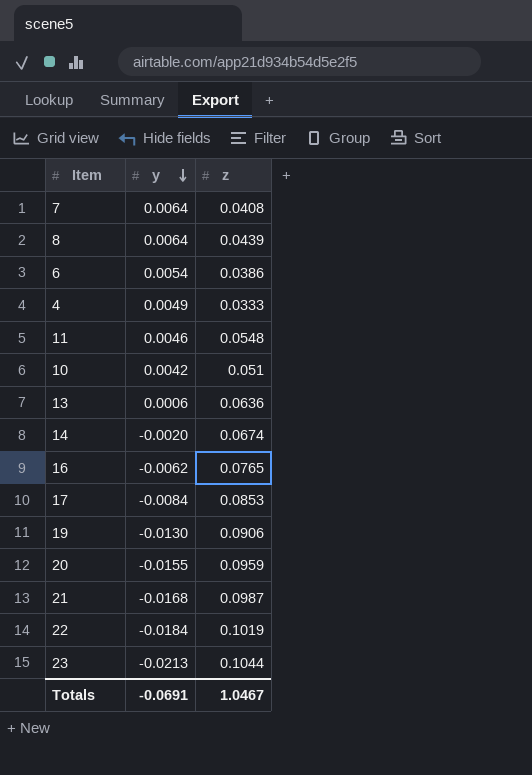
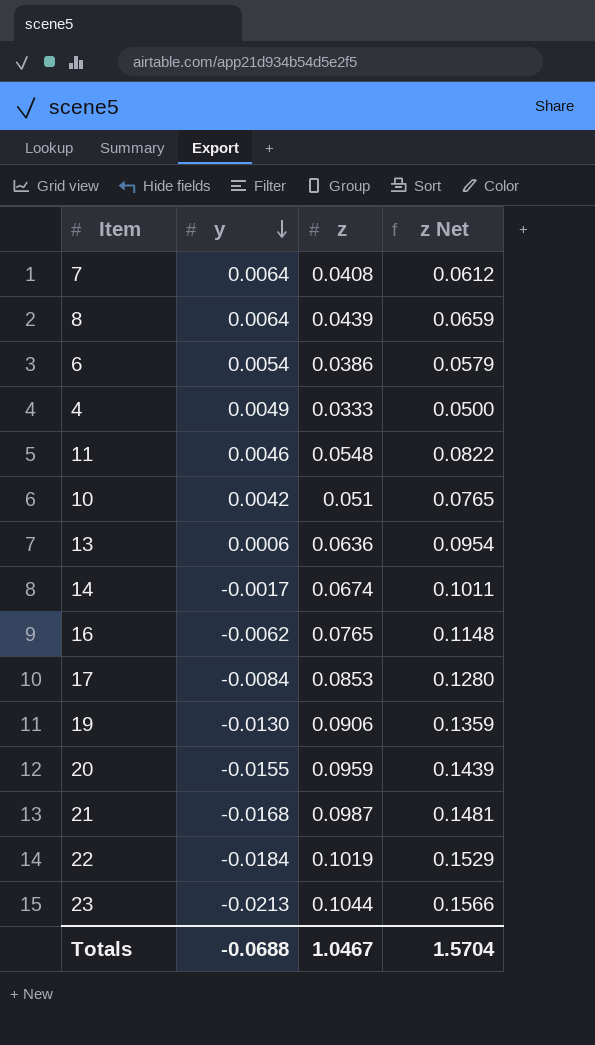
column z Net | formula: none -> [z] * 1.5
14 | y: -0.0020 -> -0.0017
Totals | y: -0.0691 -> -0.0688

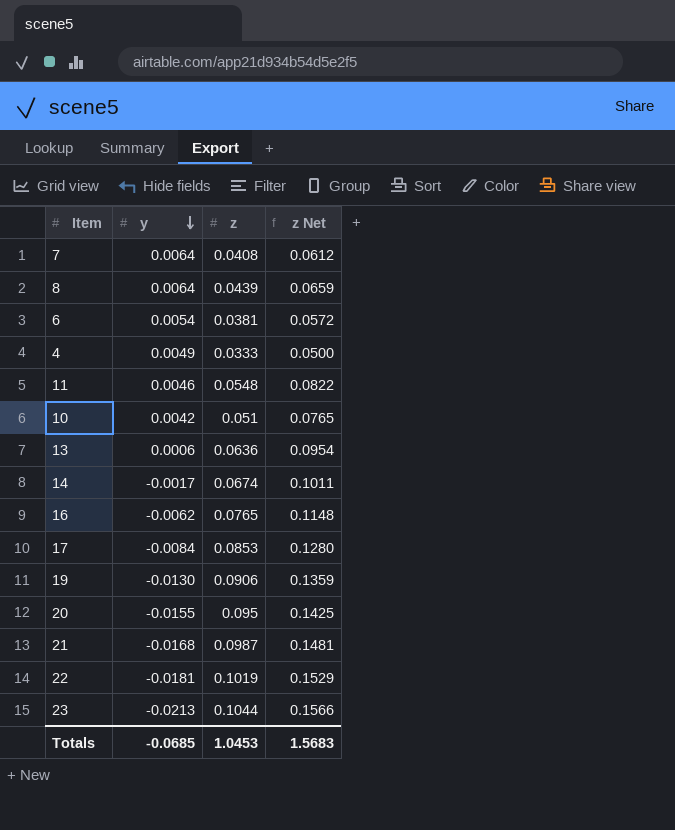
6 | z: 0.0386 -> 0.0381
6 | z Net: 0.0579 -> 0.0572
20 | z: 0.0959 -> 0.095
20 | z Net: 0.1439 -> 0.1425
22 | y: -0.0184 -> -0.0181
Totals | y: -0.0688 -> -0.0685
Totals | z: 1.0467 -> 1.0453
Totals | z Net: 1.5704 -> 1.5683

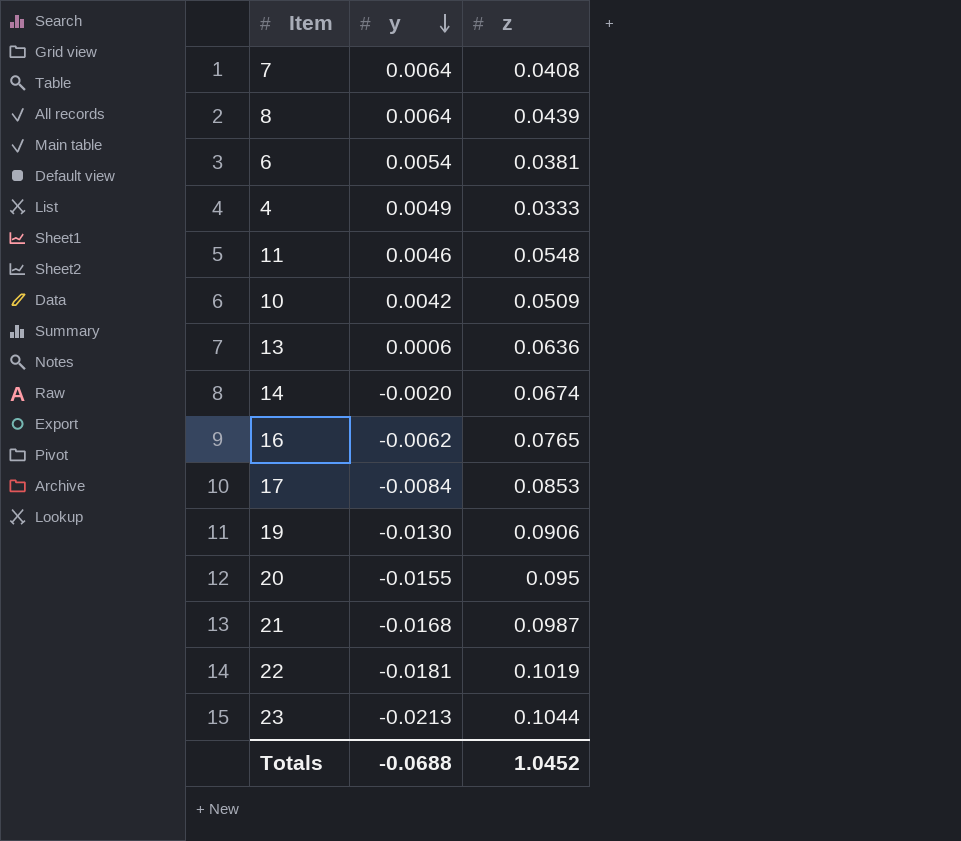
column z Net | formula: [z] * 1.5 -> none
10 | z: 0.051 -> 0.0509
14 | y: -0.0017 -> -0.0020
Totals | y: -0.0685 -> -0.0688
Totals | z: 1.0453 -> 1.0452

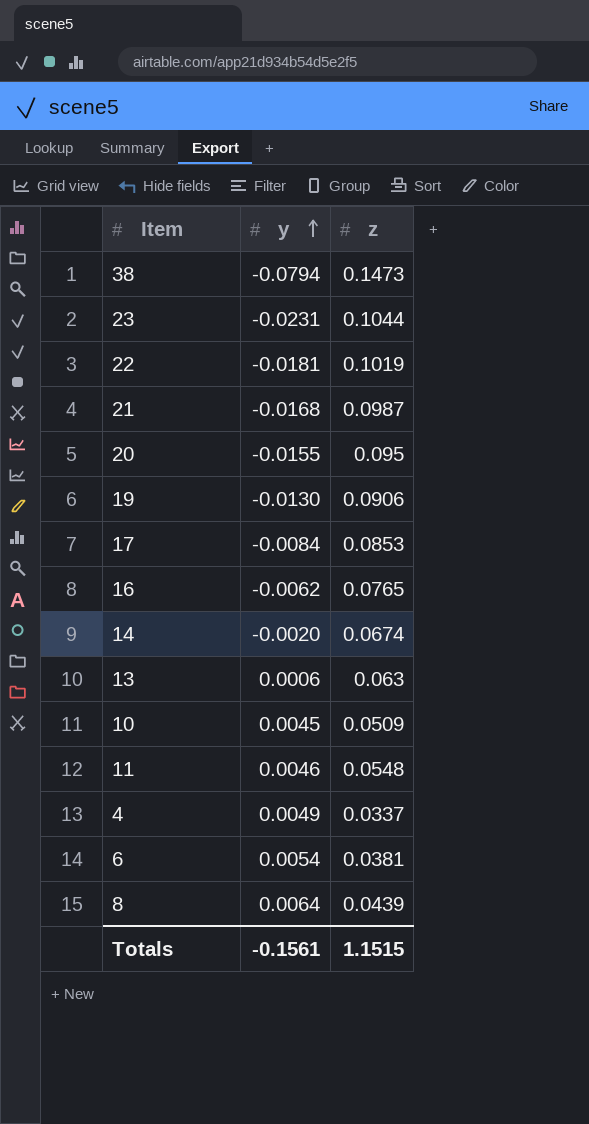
row order: y descending -> y ascending
row 7: 0.0064 | 0.0408 -> none
row 38: none -> -0.0794 | 0.1473
23 | y: -0.0213 -> -0.0231
13 | z: 0.0636 -> 0.063
10 | y: 0.0042 -> 0.0045
4 | z: 0.0333 -> 0.0337
Totals | y: -0.0688 -> -0.1561
Totals | z: 1.0452 -> 1.1515

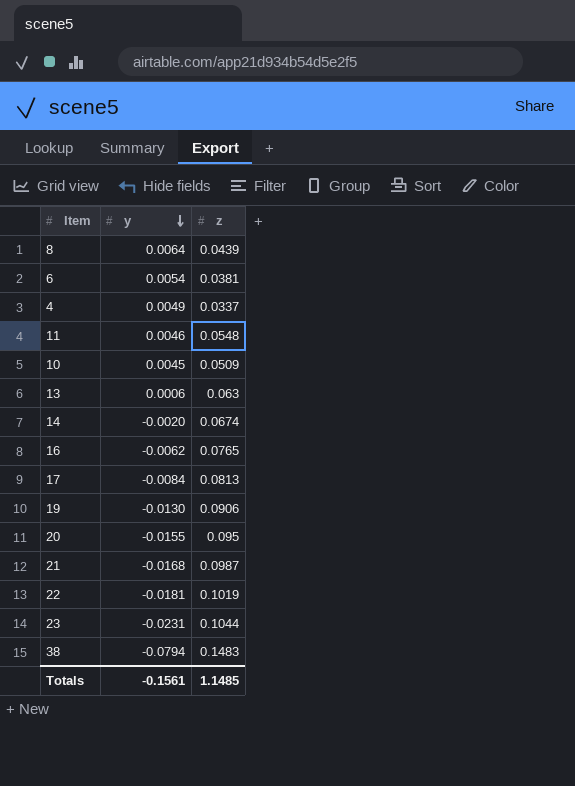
row order: y ascending -> y descending
17 | z: 0.0853 -> 0.0813
38 | z: 0.1473 -> 0.1483
Totals | z: 1.1515 -> 1.1485

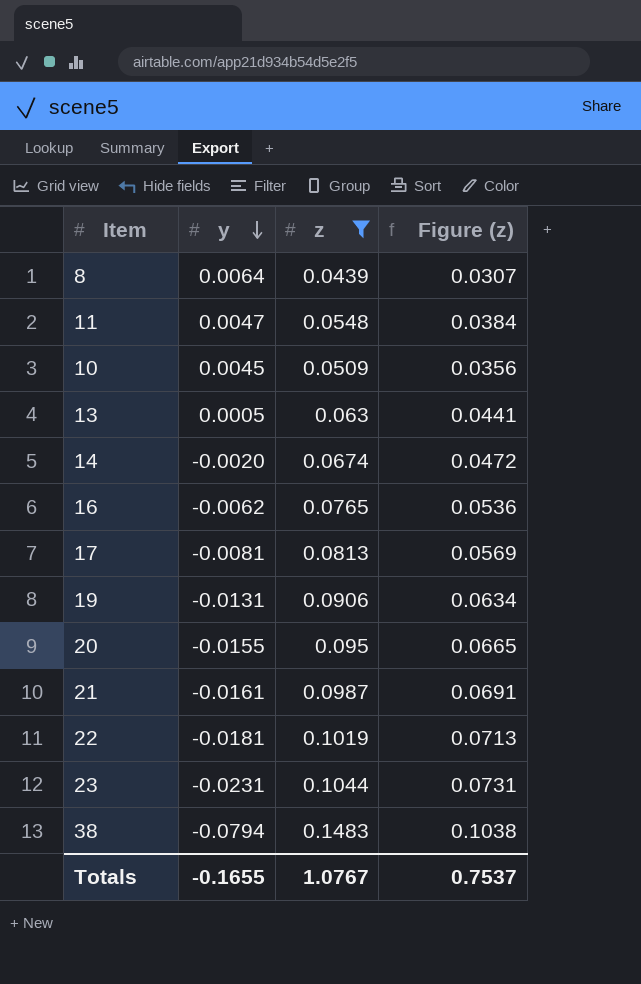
filter: none -> z >= 0.0439
column Figure (z) | formula: none -> [z] * 0.7
11 | y: 0.0046 -> 0.0047
13 | y: 0.0006 -> 0.0005
17 | y: -0.0084 -> -0.0081
19 | y: -0.0130 -> -0.0131
21 | y: -0.0168 -> -0.0161
Totals | y: -0.1561 -> -0.1655
Totals | z: 1.1485 -> 1.0767

